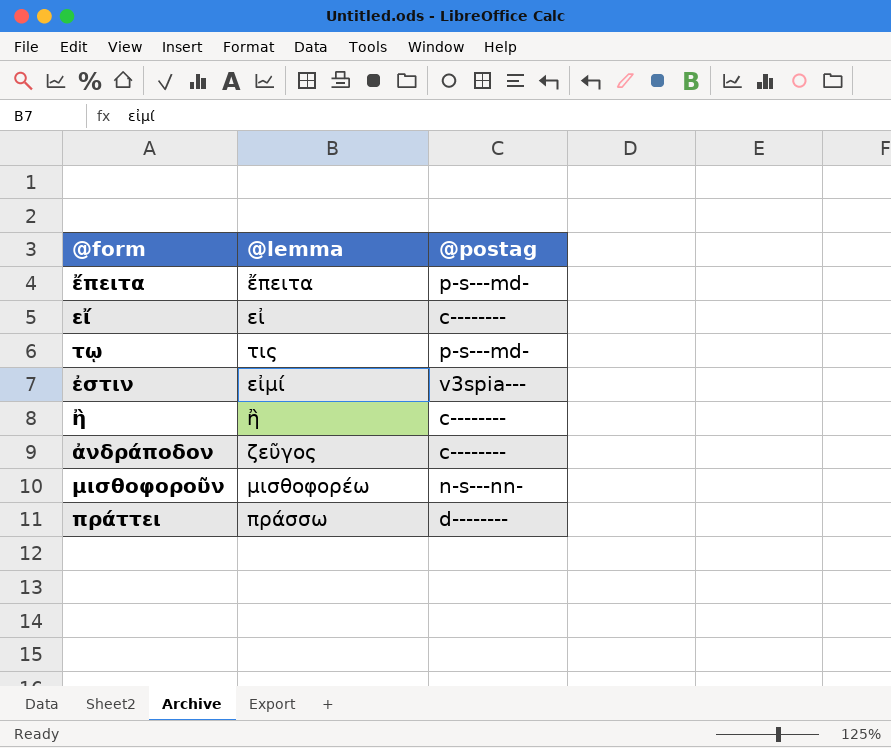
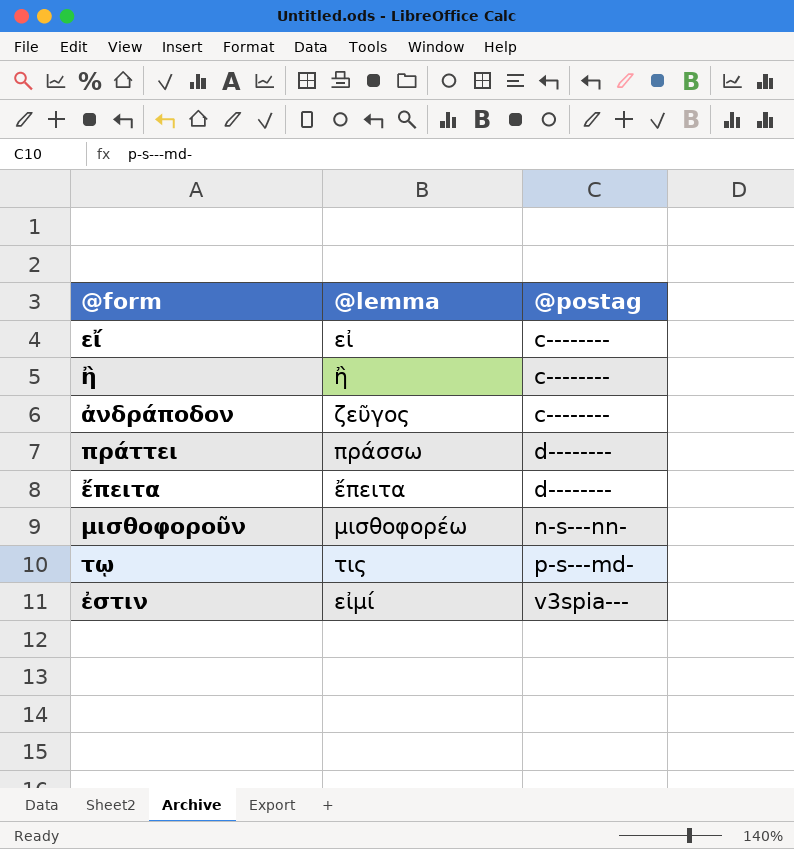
row order: none -> @postag ascending
ἔπειτα | @postag: p-s---md- -> d--------

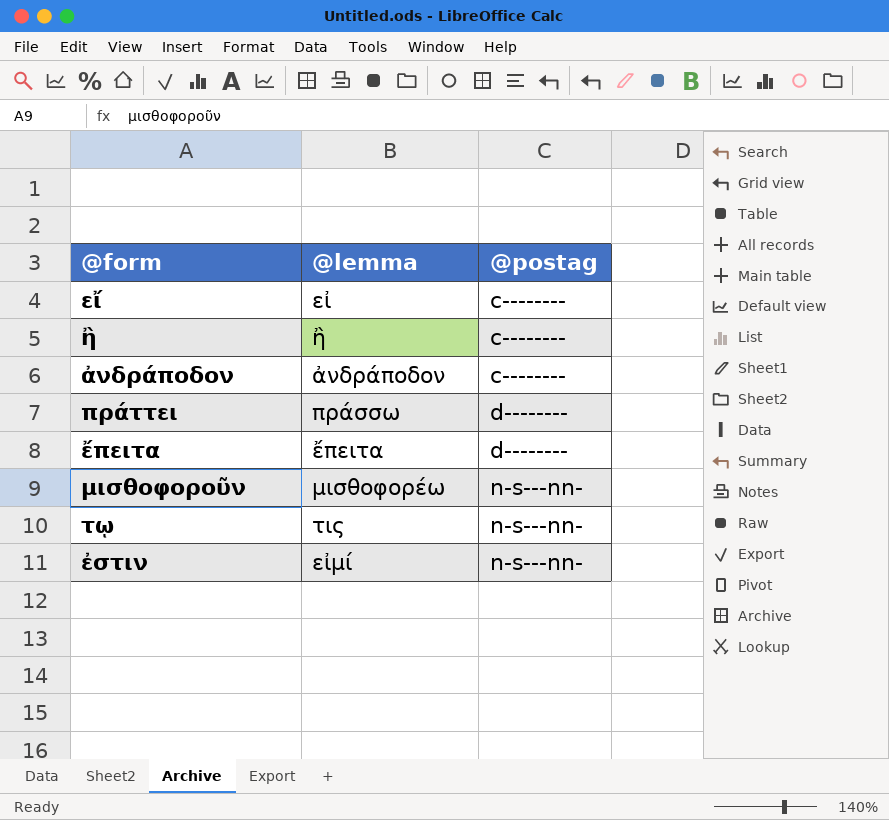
ἀνδράποδον | @lemma: ζεῦγος -> ἀνδράποδον
τῳ | @postag: p-s---md- -> n-s---nn-
ἐστιν | @postag: v3spia--- -> n-s---nn-

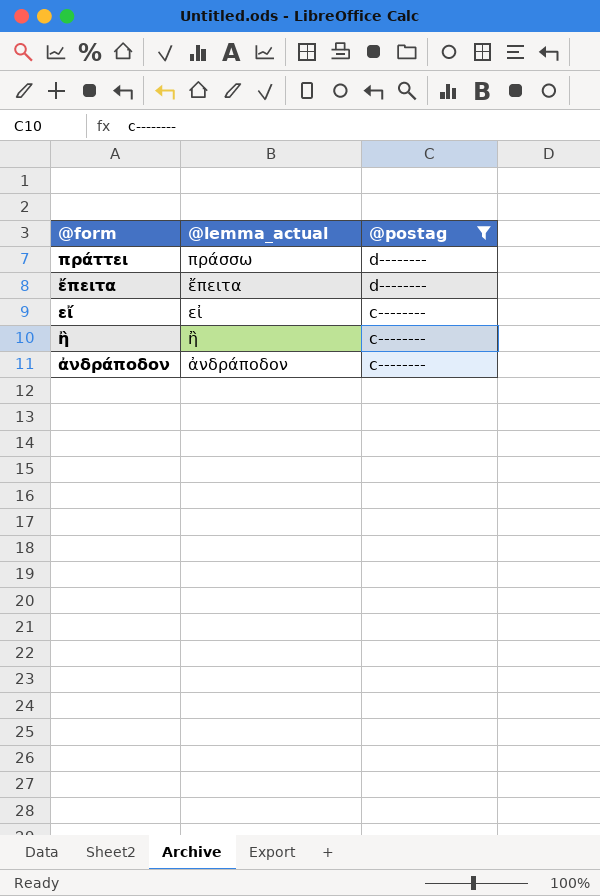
filter: none -> @postag != n-s---nn-
row order: @postag ascending -> @postag descending
column name: @lemma -> @lemma_actual

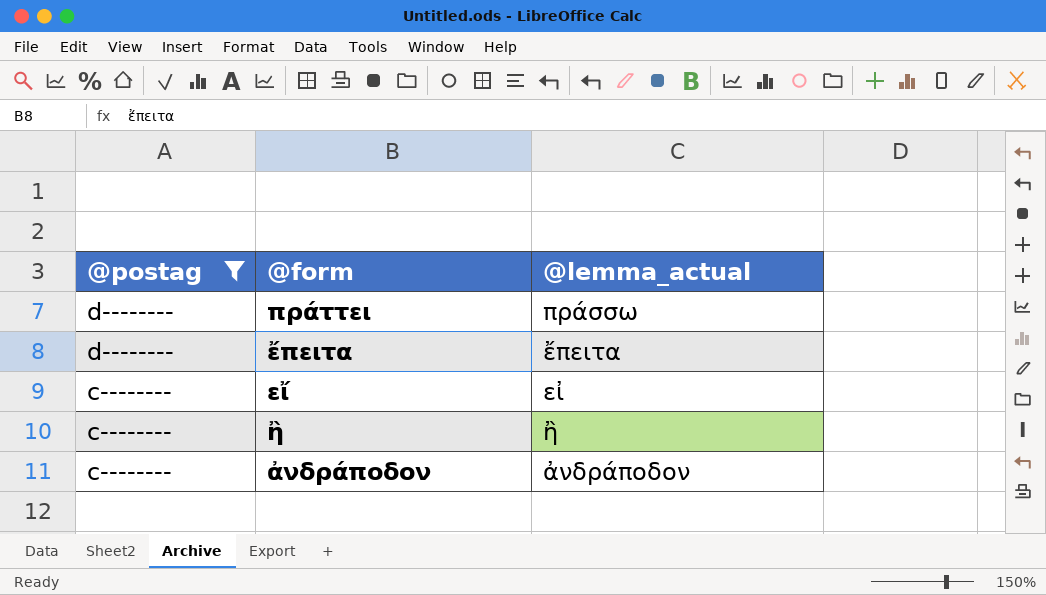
column @postag | position: 3 -> 1

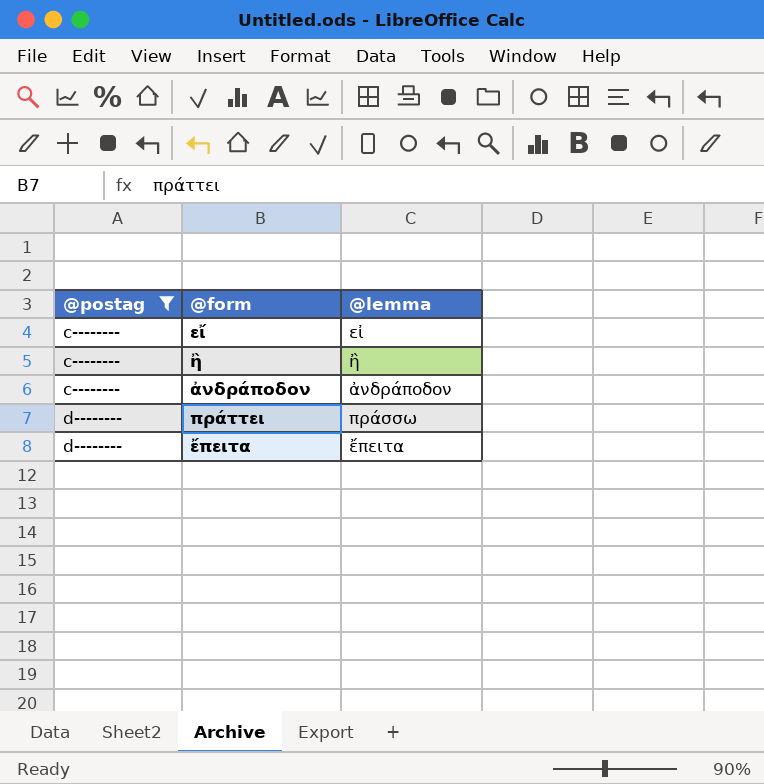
row order: @postag descending -> @postag ascending
column name: @lemma_actual -> @lemma

